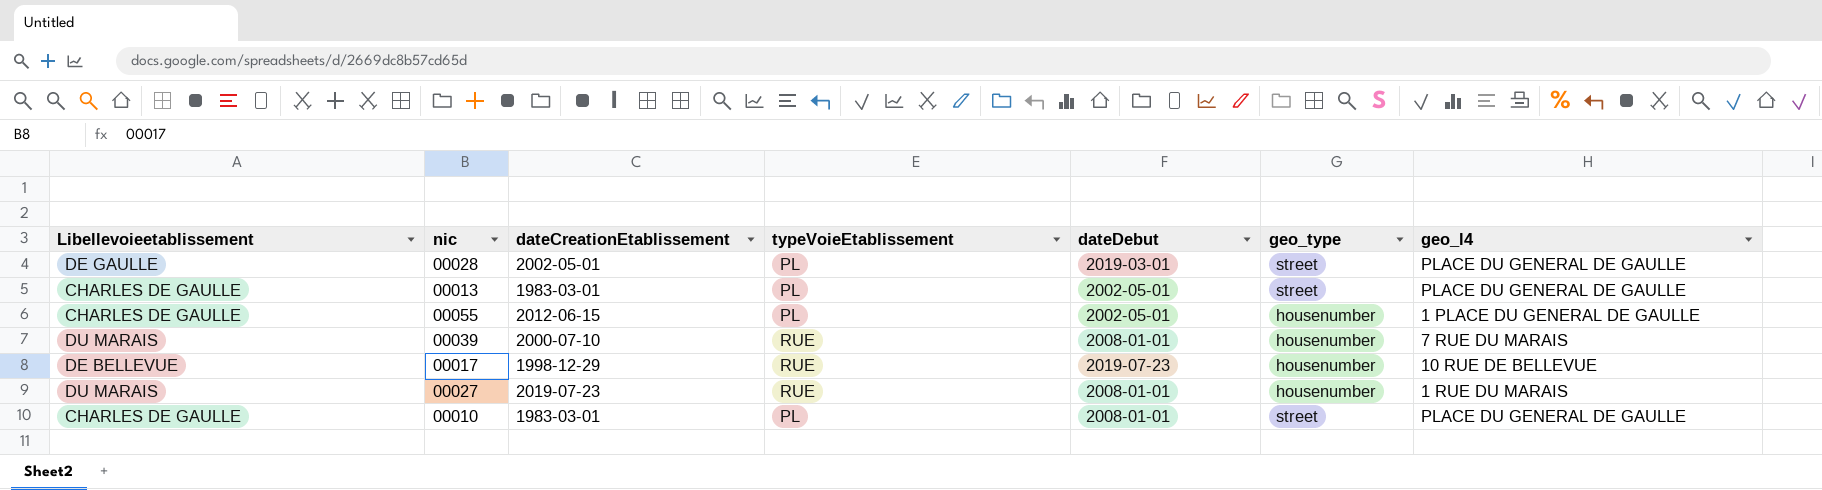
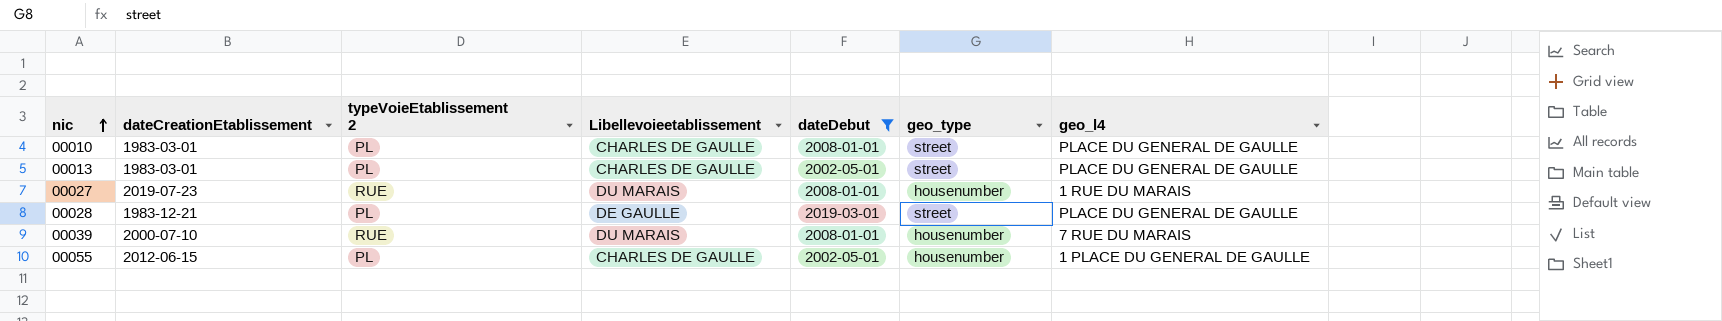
filter: none -> dateDebut != 2019-07-23
row order: none -> nic ascending
column name: typeVoieEtablissement -> typeVoieEtablissement 2
column Libellevoieetablissement | position: 1 -> 4
00028 | dateCreationEtablissement: 2002-05-01 -> 1983-12-21

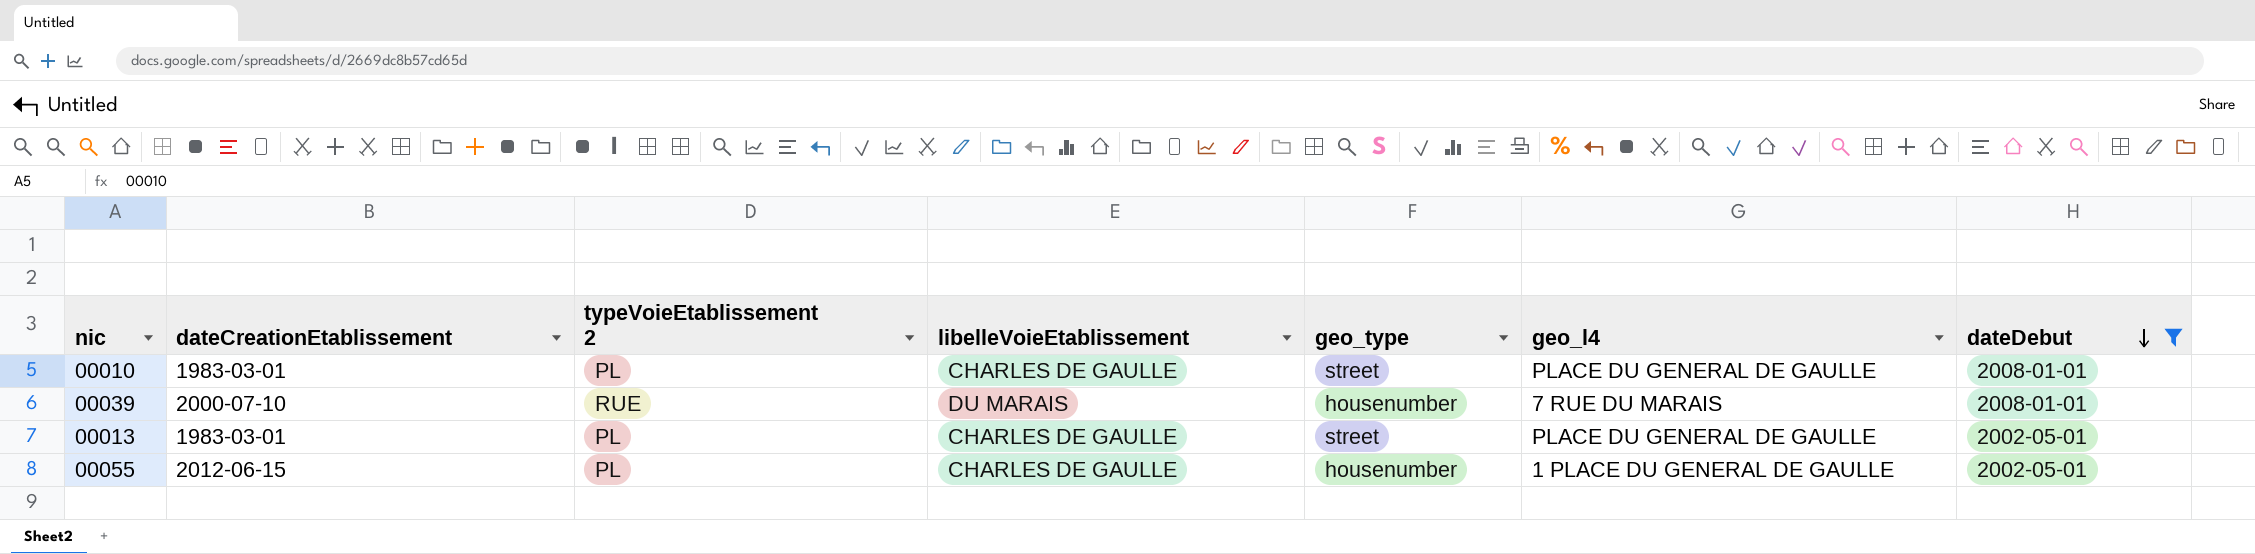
row order: nic ascending -> dateDebut descending
column name: Libellevoieetablissement -> libelleVoieEtablissement
column dateDebut | position: 5 -> 7
row 00027: 2019-07-23 | RUE | DU MARAIS | 2008-01-01 | housenumber | 1 RUE DU MARAIS -> none
row 00028: 1983-12-21 | PL | DE GAULLE | 2019-03-01 | street | PLACE DU GENERAL DE GAULLE -> none

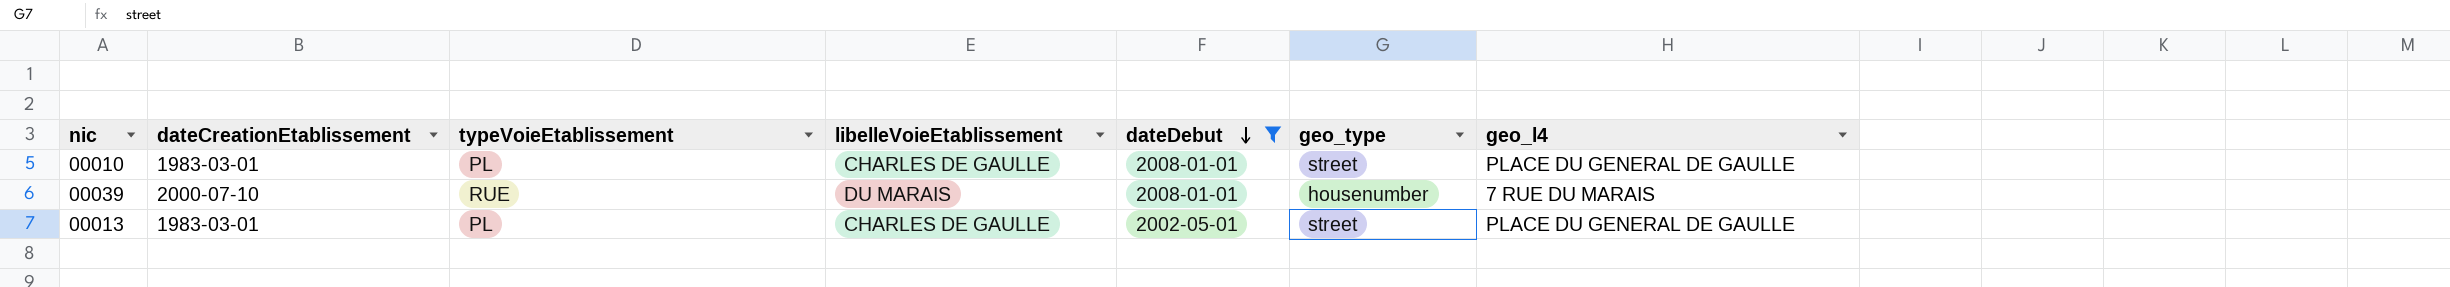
column name: typeVoieEtablissement 2 -> typeVoieEtablissement
column dateDebut | position: 7 -> 5
row 00055: 2012-06-15 | PL | CHARLES DE GAULLE | housenumber | 1 PLACE DU GENERAL DE GAULLE | 2002-05-01 -> none

